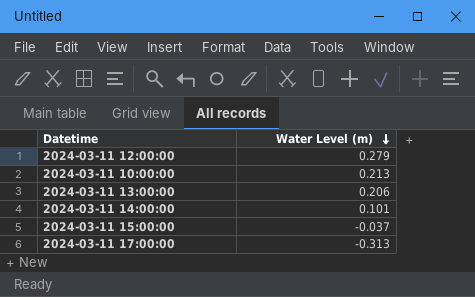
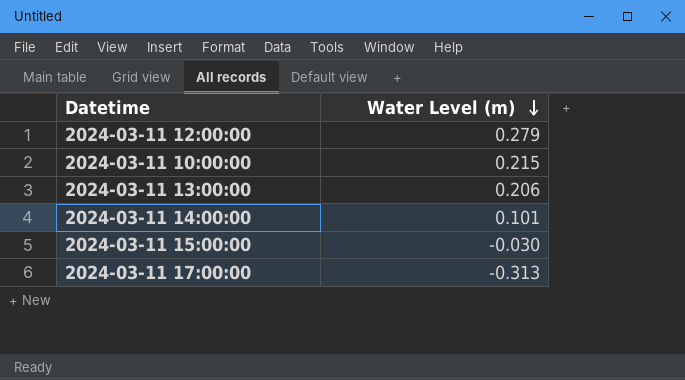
2024-03-11 10:00:00 | Water Level (m): 0.213 -> 0.215
2024-03-11 15:00:00 | Water Level (m): -0.037 -> -0.030

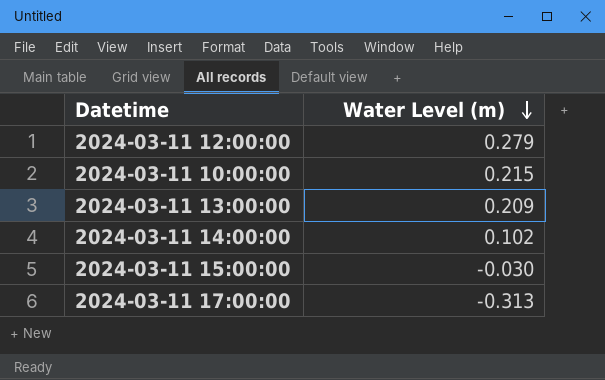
2024-03-11 13:00:00 | Water Level (m): 0.206 -> 0.209
2024-03-11 14:00:00 | Water Level (m): 0.101 -> 0.102

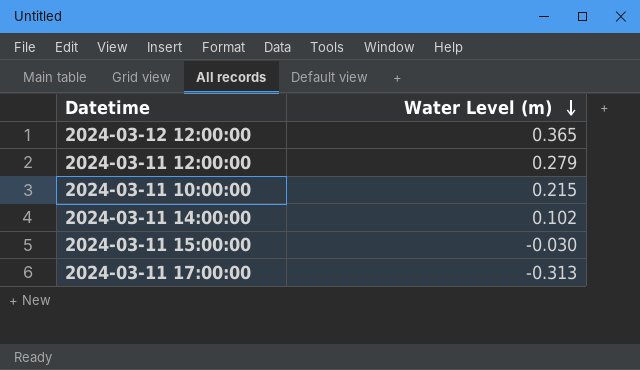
row 2024-03-11 13:00:00: 0.209 -> none
row 2024-03-12 12:00:00: none -> 0.365

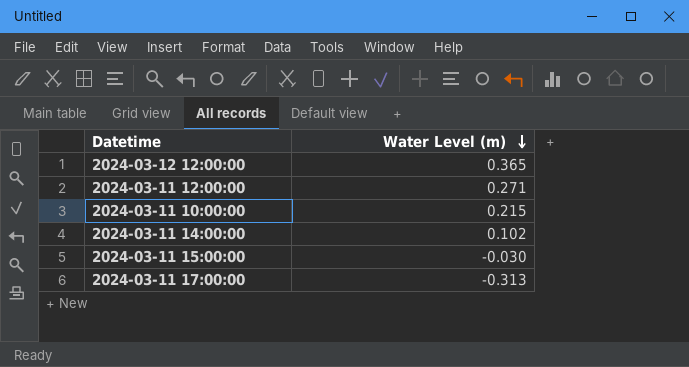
2024-03-11 12:00:00 | Water Level (m): 0.279 -> 0.271

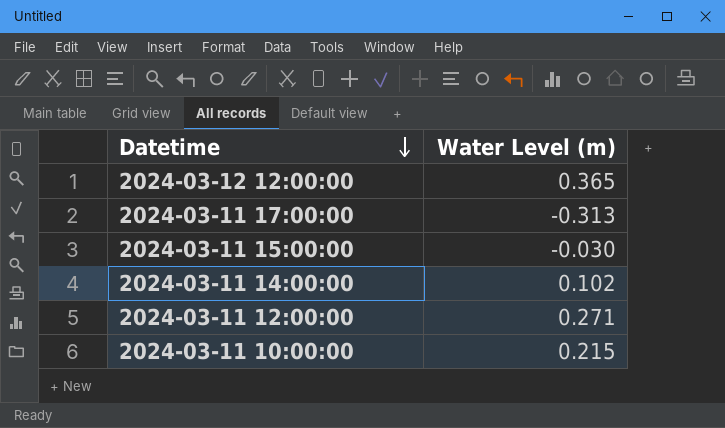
row order: Water Level (m) descending -> Datetime descending

